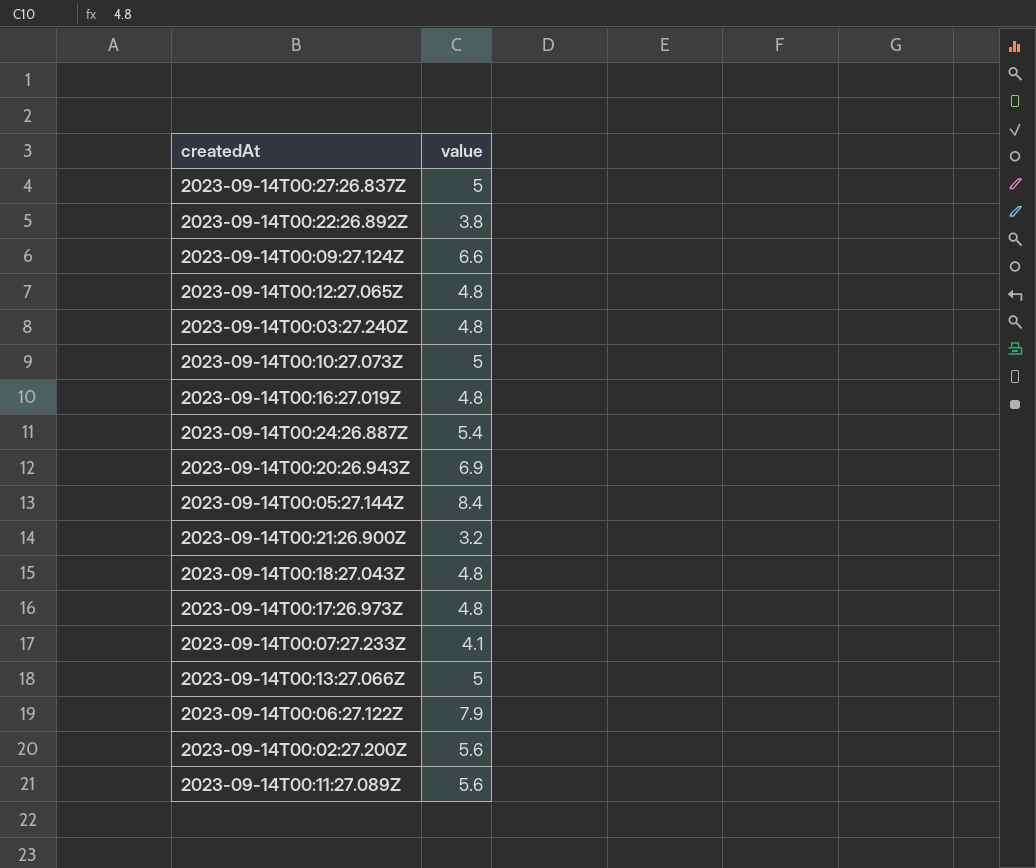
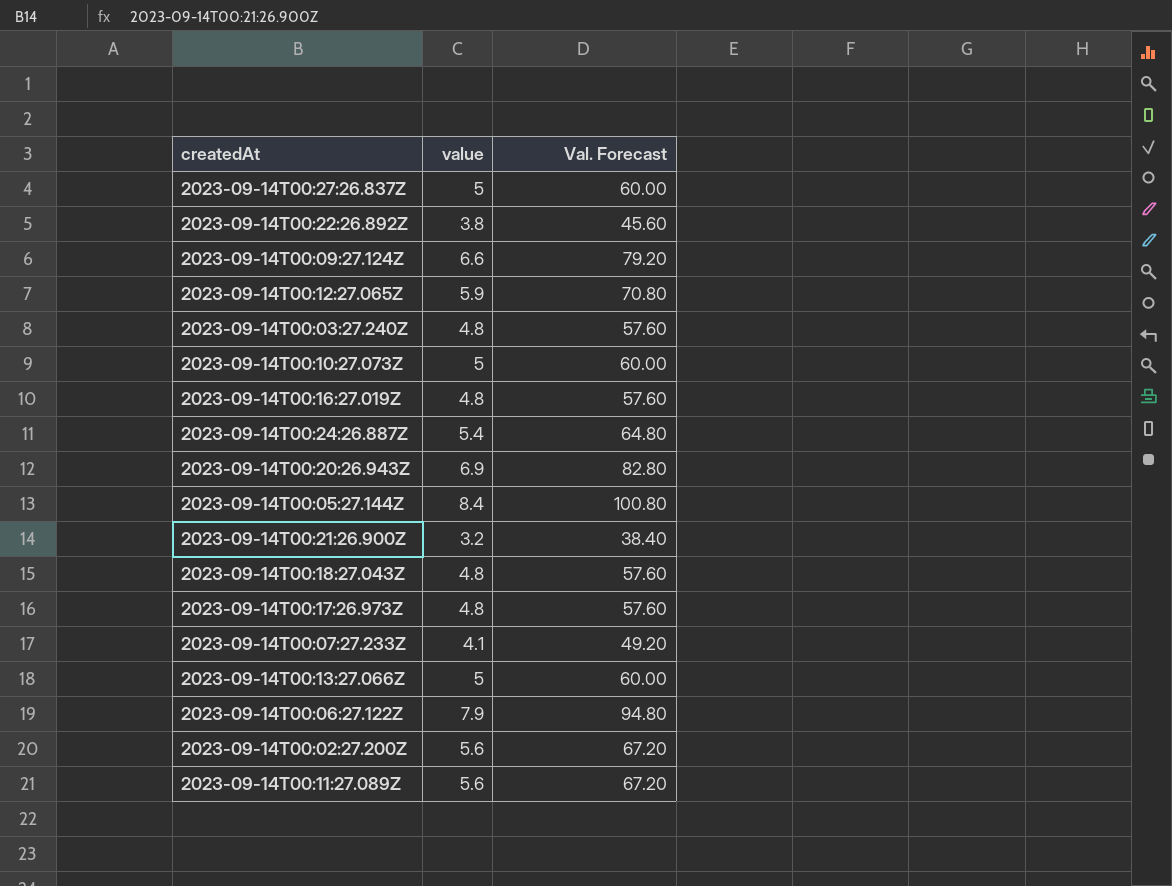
column Val. Forecast | formula: none -> [value] * 12
2023-09-14T00:12:27.065Z | value: 4.8 -> 5.9

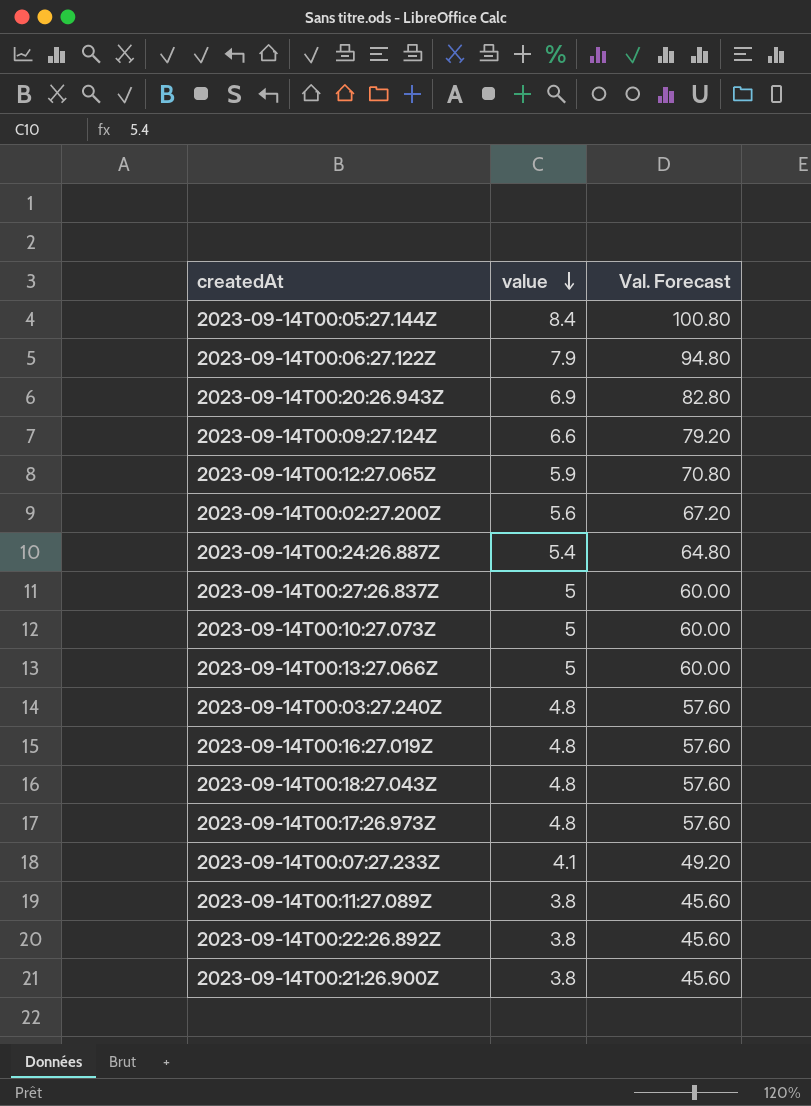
row order: none -> value descending
2023-09-14T00:11:27.089Z | value: 5.6 -> 3.8
2023-09-14T00:11:27.089Z | Val. Forecast: 67.20 -> 45.60
2023-09-14T00:21:26.900Z | value: 3.2 -> 3.8
2023-09-14T00:21:26.900Z | Val. Forecast: 38.40 -> 45.60

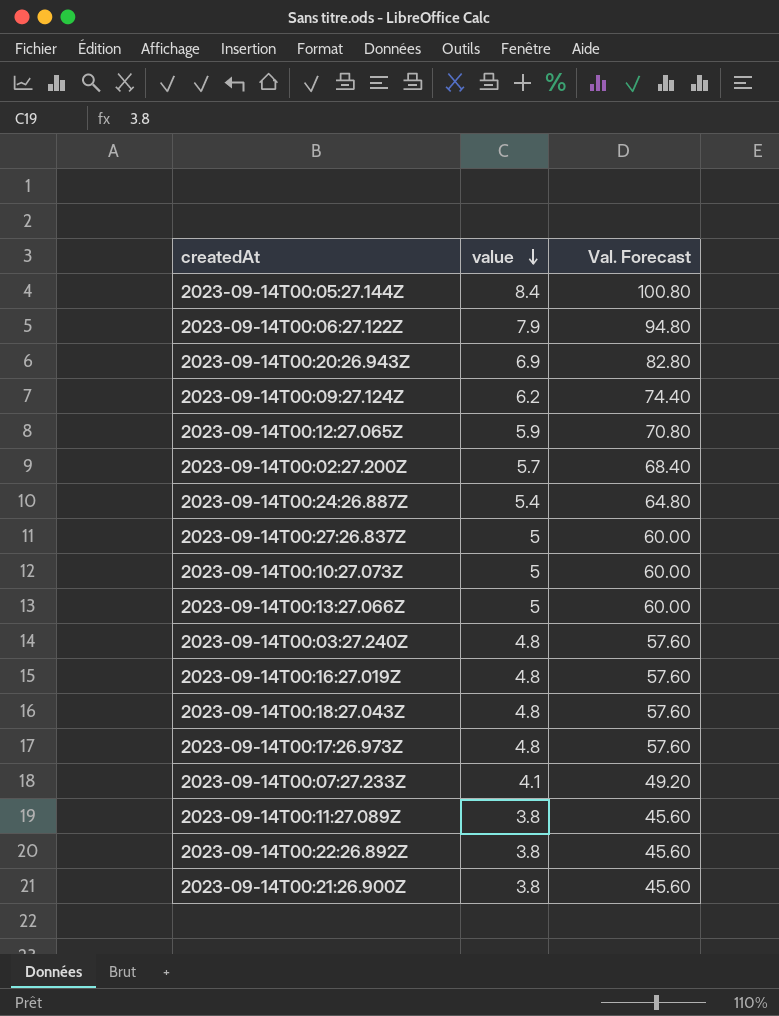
2023-09-14T00:09:27.124Z | value: 6.6 -> 6.2
2023-09-14T00:09:27.124Z | Val. Forecast: 79.20 -> 74.40
2023-09-14T00:02:27.200Z | value: 5.6 -> 5.7
2023-09-14T00:02:27.200Z | Val. Forecast: 67.20 -> 68.40

